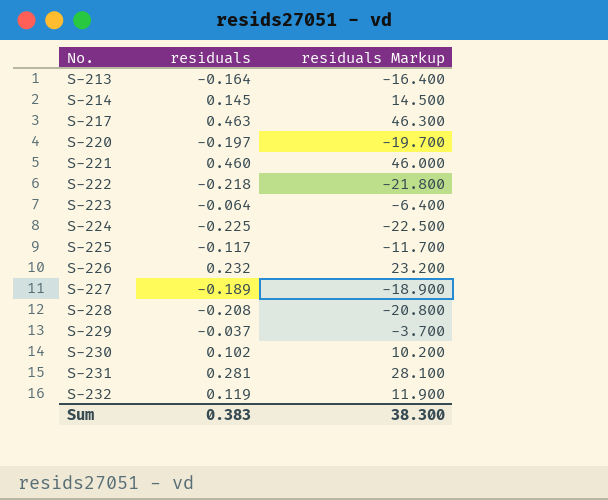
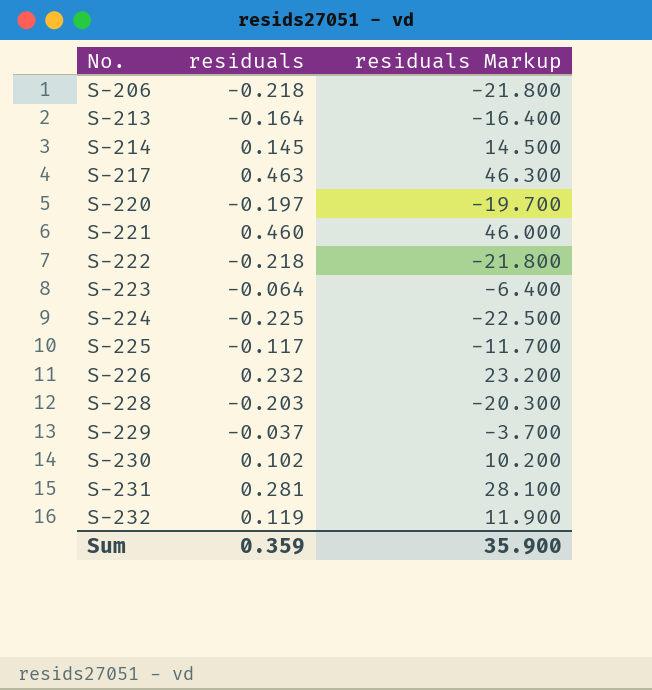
row S-227: -0.189 | -18.900 -> none
row S-206: none -> -0.218 | -21.800
S-228 | residuals: -0.208 -> -0.203
S-228 | residuals Markup: -20.800 -> -20.300
Sum | residuals: 0.383 -> 0.359
Sum | residuals Markup: 38.300 -> 35.900

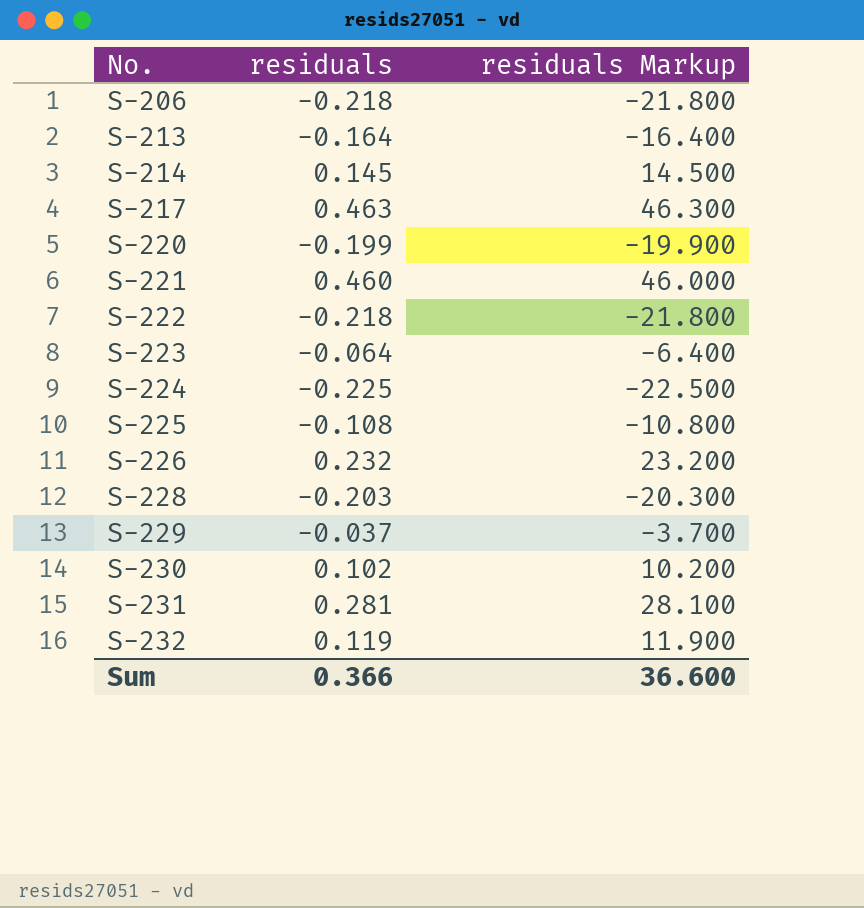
S-220 | residuals: -0.197 -> -0.199
S-220 | residuals Markup: -19.700 -> -19.900
S-225 | residuals: -0.117 -> -0.108
S-225 | residuals Markup: -11.700 -> -10.800
Sum | residuals: 0.359 -> 0.366
Sum | residuals Markup: 35.900 -> 36.600

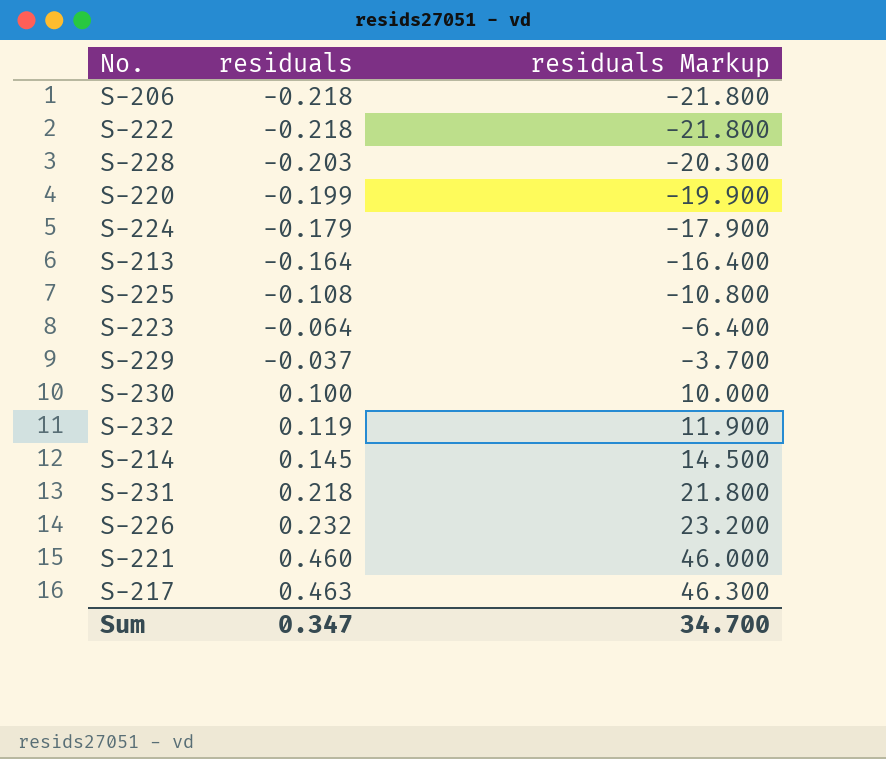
row order: No. ascending -> residuals ascending
S-224 | residuals: -0.225 -> -0.179
S-224 | residuals Markup: -22.500 -> -17.900
S-230 | residuals: 0.102 -> 0.100
S-230 | residuals Markup: 10.200 -> 10.000
S-231 | residuals: 0.281 -> 0.218
S-231 | residuals Markup: 28.100 -> 21.800
Sum | residuals: 0.366 -> 0.347
Sum | residuals Markup: 36.600 -> 34.700

